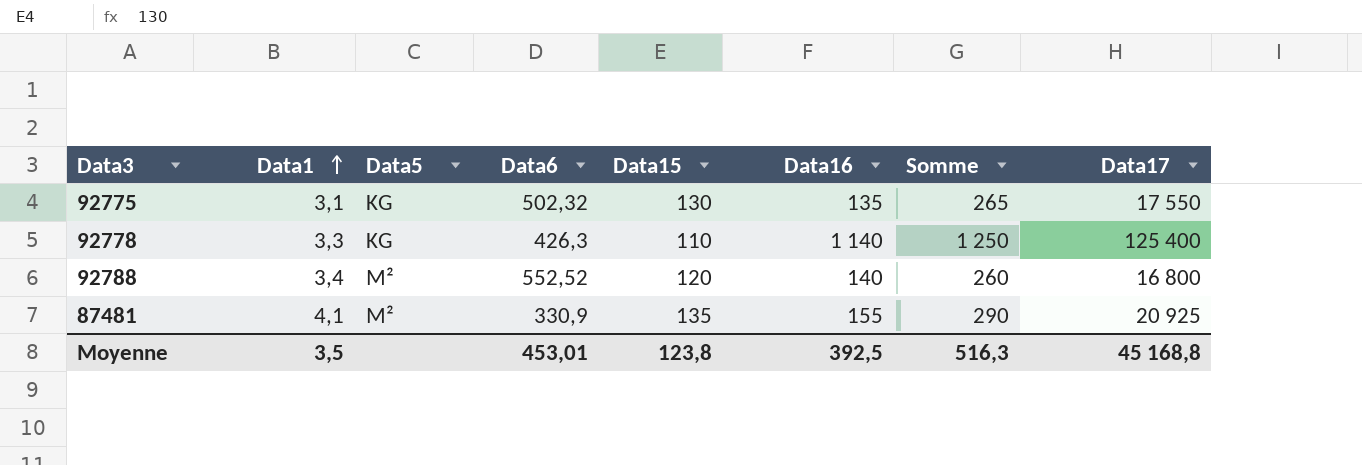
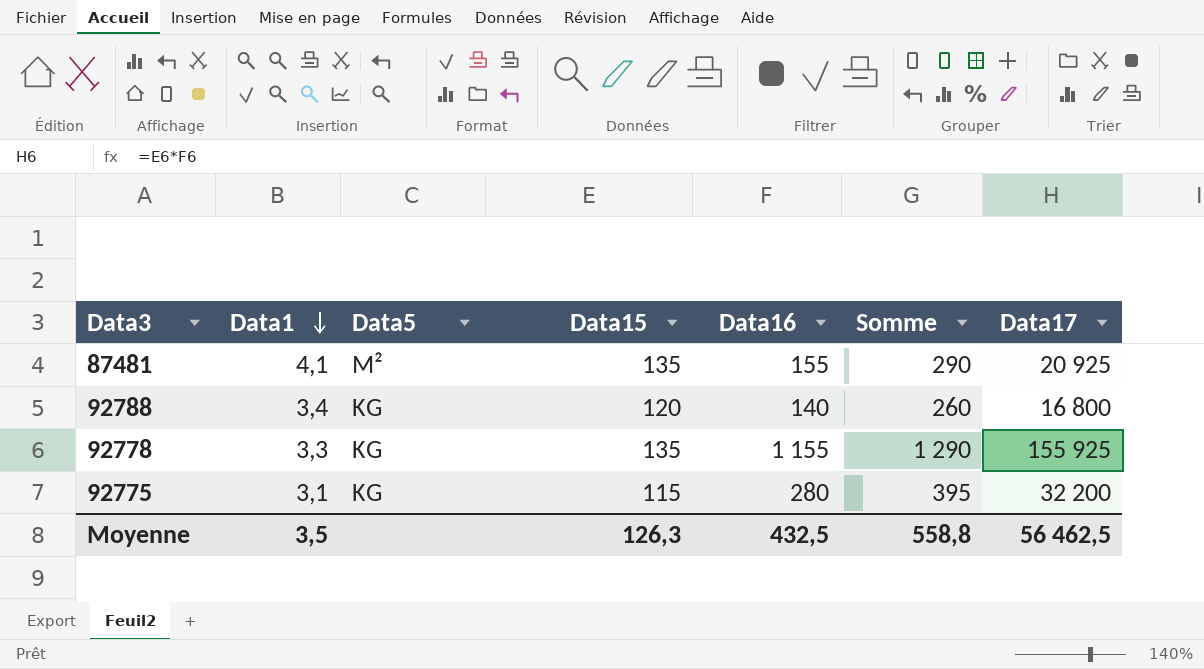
row order: Data1 ascending -> Data1 descending
column Data6 | position: 4 -> none
92788 | Data5: M² -> KG
92778 | Data15: 110 -> 135
92778 | Data16: 1 140 -> 1 155
92778 | Somme: 1 250 -> 1 290
92778 | Data17: 125 400 -> 155 925
92775 | Data15: 130 -> 115
92775 | Data16: 135 -> 280
92775 | Somme: 265 -> 395
92775 | Data17: 17 550 -> 32 200
Moyenne | Data15: 123,8 -> 126,3
Moyenne | Data16: 392,5 -> 432,5
Moyenne | Somme: 516,3 -> 558,8
Moyenne | Data17: 45 168,8 -> 56 462,5

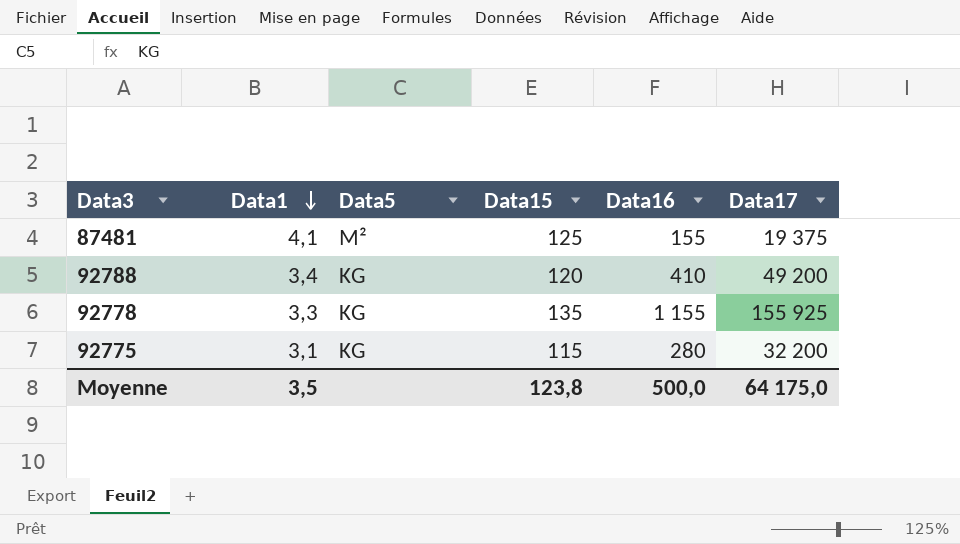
column Somme | formula: [Data15] + [Data16] -> none
87481 | Data15: 135 -> 125
87481 | Data17: 20 925 -> 19 375
92788 | Data16: 140 -> 410
92788 | Data17: 16 800 -> 49 200
Moyenne | Data15: 126,3 -> 123,8
Moyenne | Data16: 432,5 -> 500,0
Moyenne | Data17: 56 462,5 -> 64 175,0

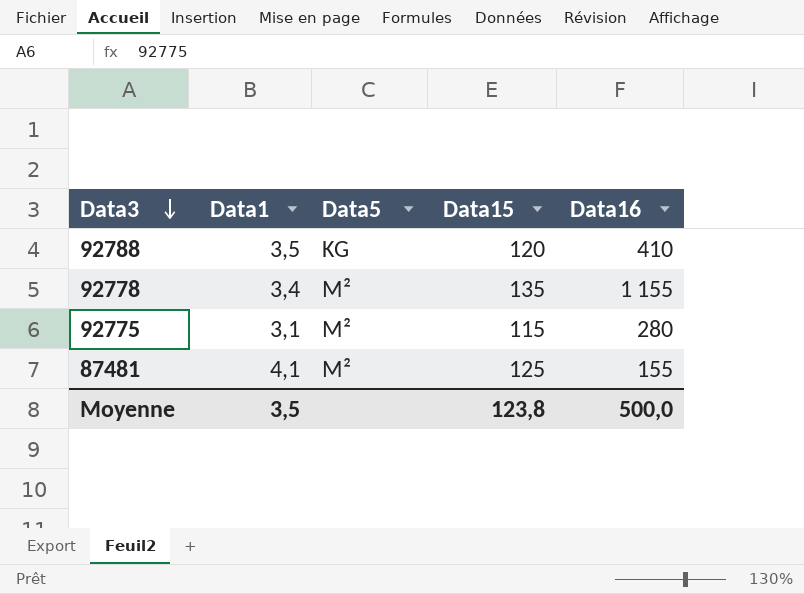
row order: Data1 descending -> Data3 descending
column Data17 | formula: [Data15] * [Data16] -> none
92788 | Data1: 3,4 -> 3,5
92778 | Data1: 3,3 -> 3,4
92778 | Data5: KG -> M²
92775 | Data5: KG -> M²

